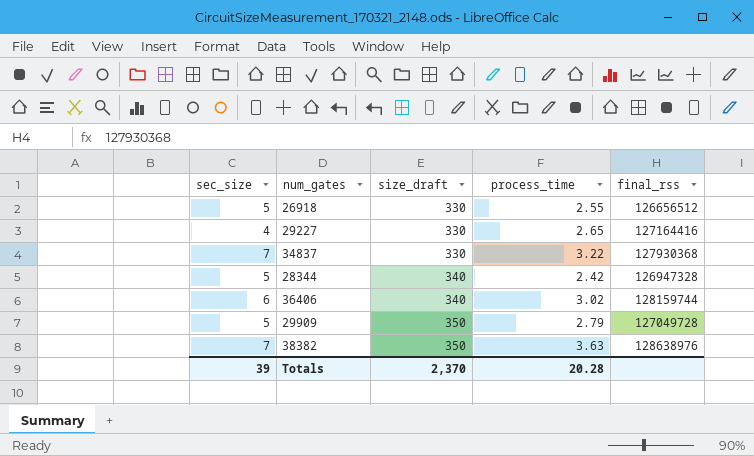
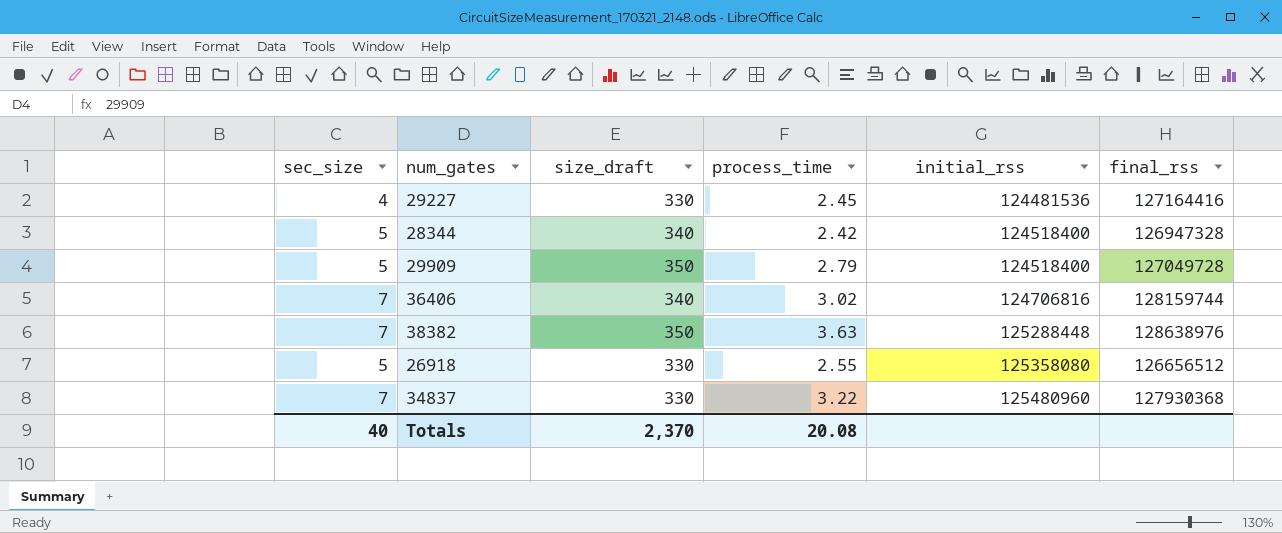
row order: size_draft ascending -> initial_rss ascending
column initial_rss | position: none -> 5
29227 | process_time: 2.65 -> 2.45
36406 | sec_size: 6 -> 7
Totals | sec_size: 39 -> 40
Totals | process_time: 20.28 -> 20.08

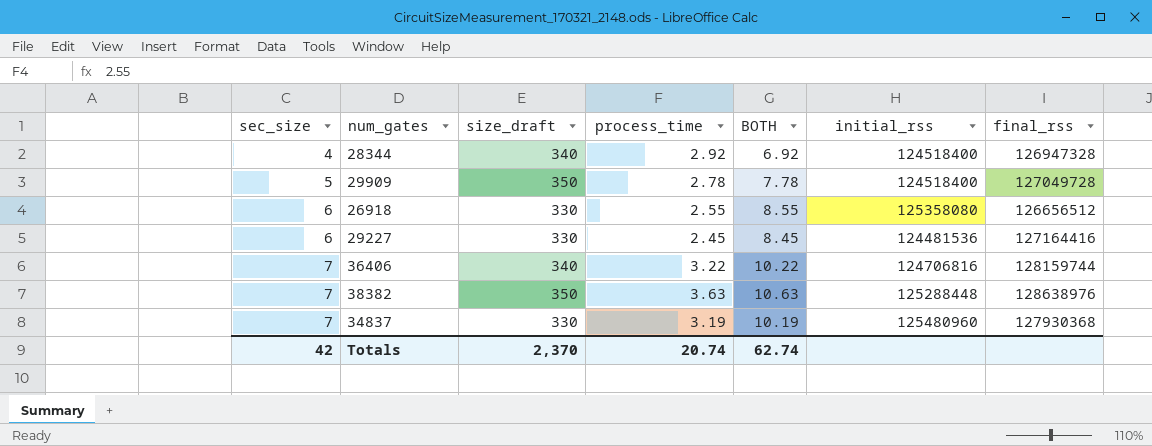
row order: initial_rss ascending -> sec_size ascending
column BOTH | formula: none -> [sec_size] + [process_time]
28344 | sec_size: 5 -> 4
28344 | process_time: 2.42 -> 2.92
29909 | process_time: 2.79 -> 2.78
26918 | sec_size: 5 -> 6
29227 | sec_size: 4 -> 6
36406 | process_time: 3.02 -> 3.22
34837 | process_time: 3.22 -> 3.19
Totals | sec_size: 40 -> 42
Totals | process_time: 20.08 -> 20.74

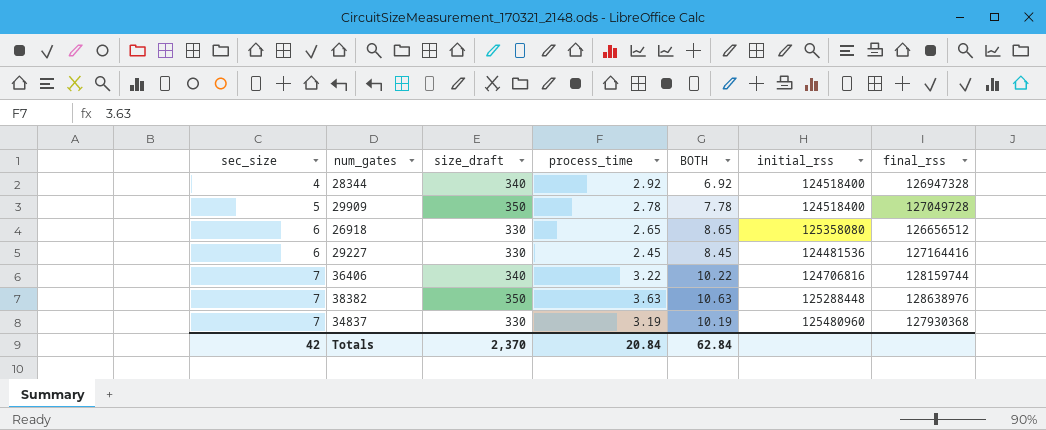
26918 | process_time: 2.55 -> 2.65
26918 | BOTH: 8.55 -> 8.65
Totals | process_time: 20.74 -> 20.84
Totals | BOTH: 62.74 -> 62.84

